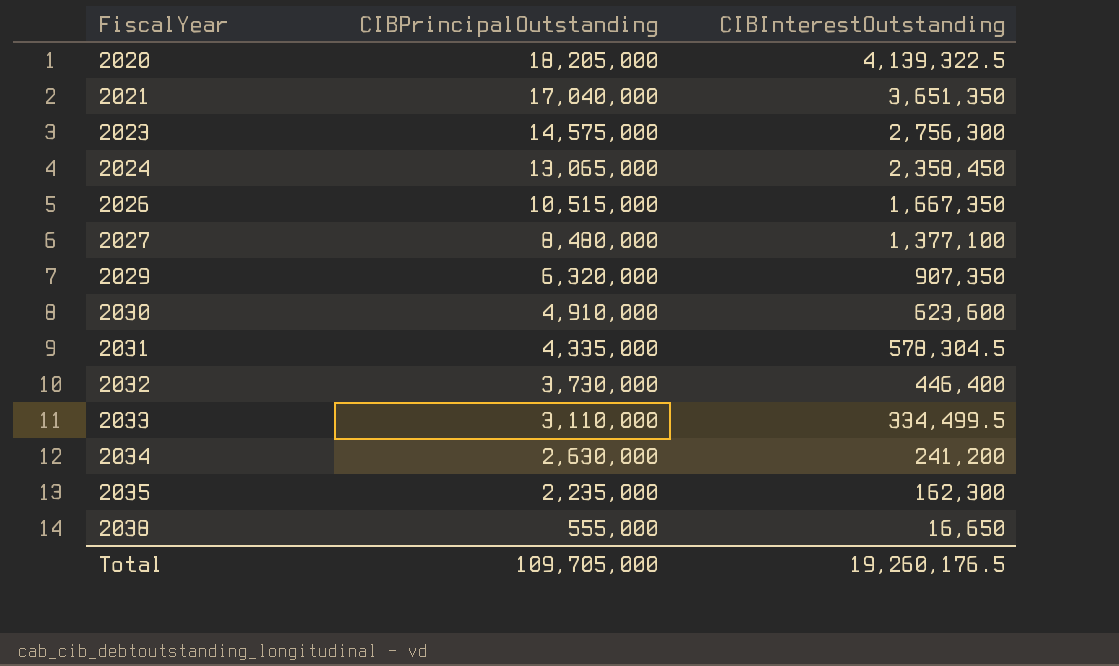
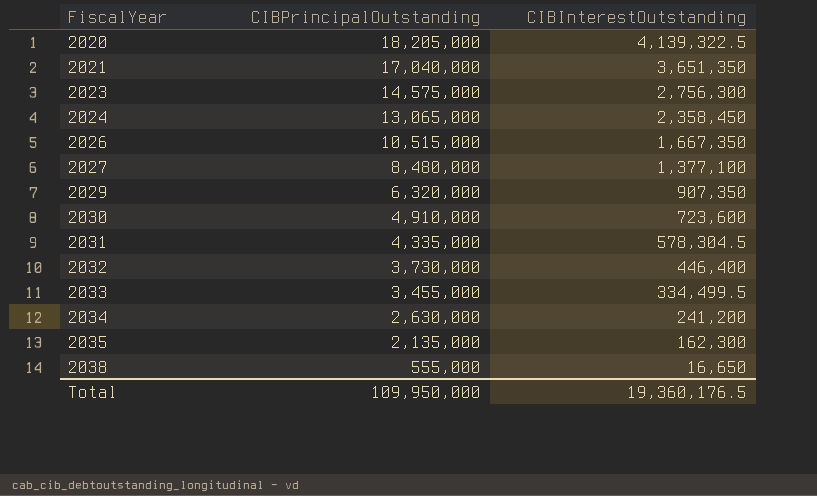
2030 | CIBInterestOutstanding: 623,600 -> 723,600
2033 | CIBPrincipalOutstanding: 3,110,000 -> 3,455,000
2035 | CIBPrincipalOutstanding: 2,235,000 -> 2,135,000
Total | CIBPrincipalOutstanding: 109,705,000 -> 109,950,000
Total | CIBInterestOutstanding: 19,260,176.5 -> 19,360,176.5

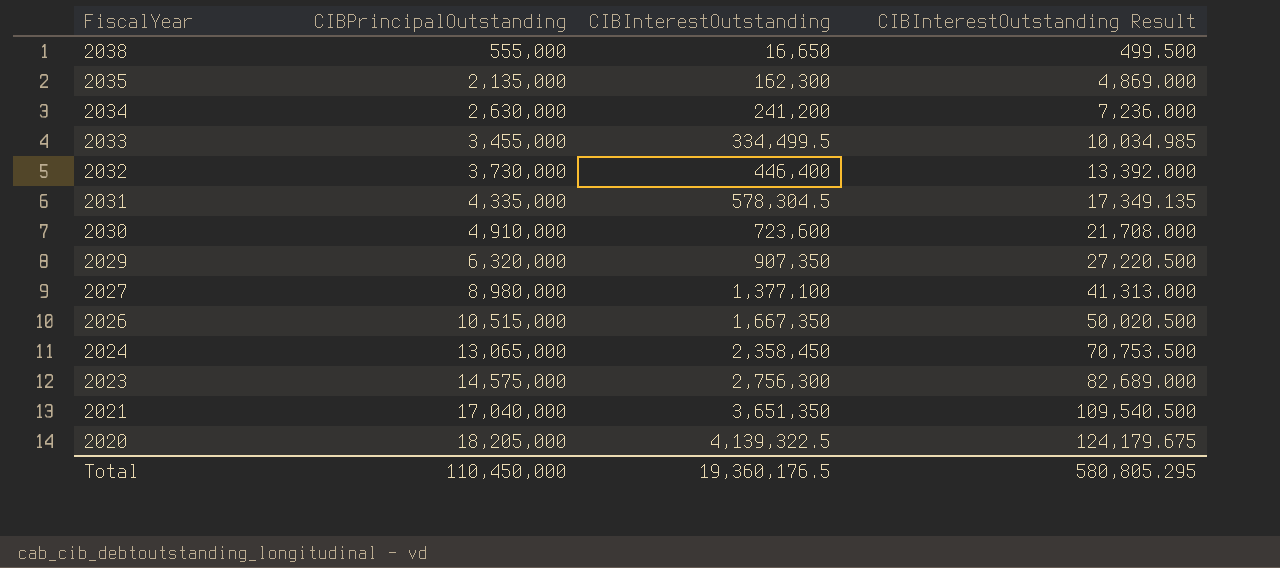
row order: FiscalYear ascending -> FiscalYear descending
column CIBInterestOutstanding Result | formula: none -> [CIBInterestOutstanding] * 0.03
2027 | CIBPrincipalOutstanding: 8,480,000 -> 8,980,000
Total | CIBPrincipalOutstanding: 109,950,000 -> 110,450,000

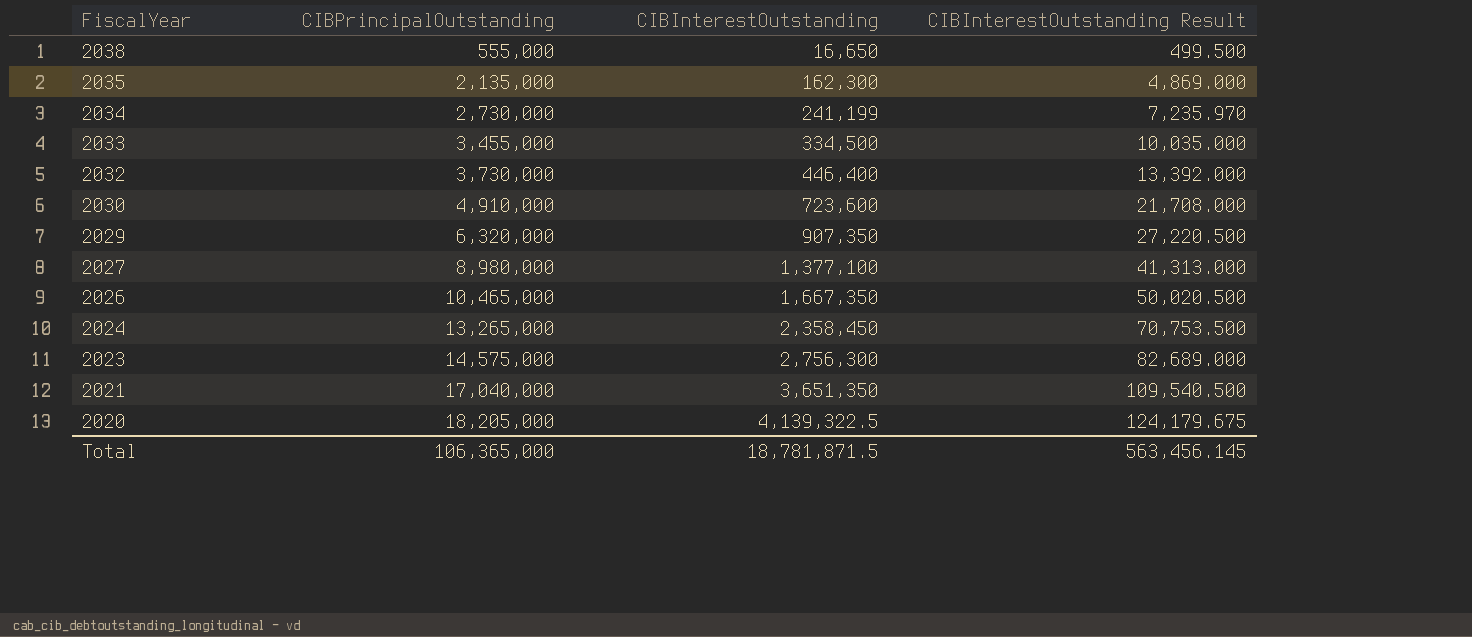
row 2031: 4,335,000 | 578,304.5 | 17,349.135 -> none
2034 | CIBPrincipalOutstanding: 2,630,000 -> 2,730,000
2034 | CIBInterestOutstanding: 241,200 -> 241,199
2034 | CIBInterestOutstanding Result: 7,236.000 -> 7,235.970
2033 | CIBInterestOutstanding: 334,499.5 -> 334,500
2033 | CIBInterestOutstanding Result: 10,034.985 -> 10,035.000
2026 | CIBPrincipalOutstanding: 10,515,000 -> 10,465,000
2024 | CIBPrincipalOutstanding: 13,065,000 -> 13,265,000
Total | CIBPrincipalOutstanding: 110,450,000 -> 106,365,000
Total | CIBInterestOutstanding: 19,360,176.5 -> 18,781,871.5
Total | CIBInterestOutstanding Result: 580,805.295 -> 563,456.145

